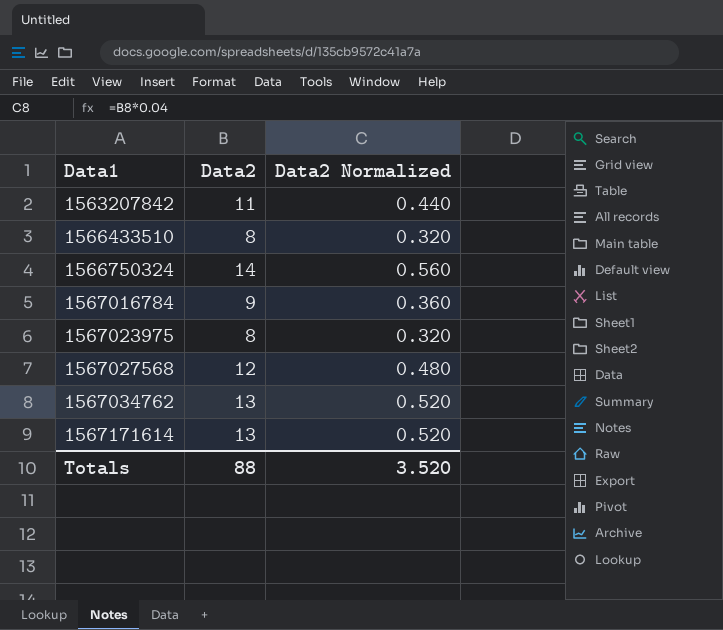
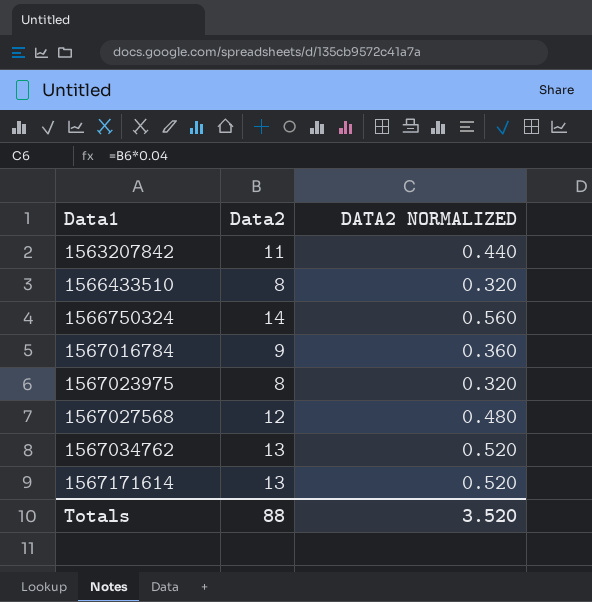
column name: Data2 Normalized -> DATA2 NORMALIZED

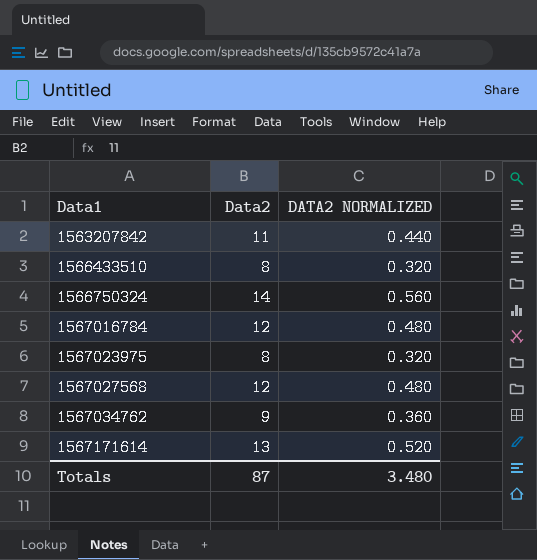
1567016784 | Data2: 9 -> 12
1567016784 | DATA2 NORMALIZED: 0.360 -> 0.480
1567034762 | Data2: 13 -> 9
1567034762 | DATA2 NORMALIZED: 0.520 -> 0.360
Totals | Data2: 88 -> 87
Totals | DATA2 NORMALIZED: 3.520 -> 3.480

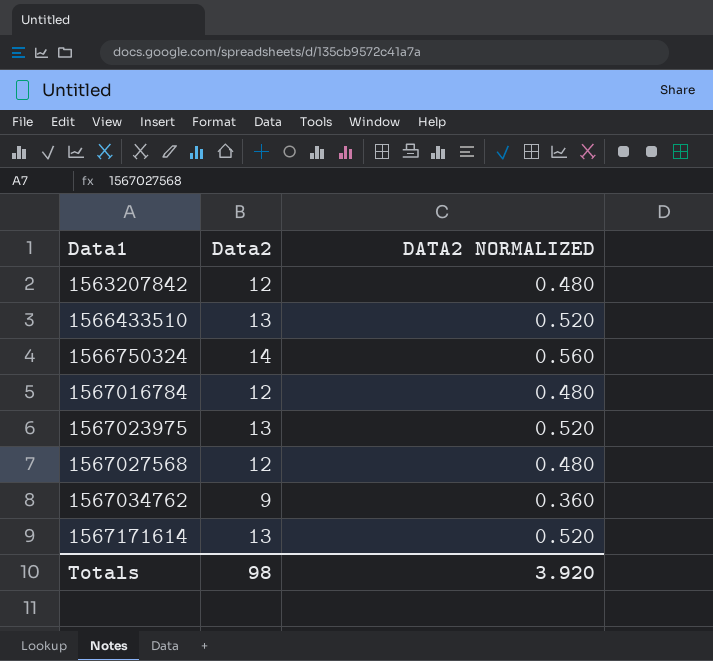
1563207842 | Data2: 11 -> 12
1563207842 | DATA2 NORMALIZED: 0.440 -> 0.480
1566433510 | Data2: 8 -> 13
1566433510 | DATA2 NORMALIZED: 0.320 -> 0.520
1567023975 | Data2: 8 -> 13
1567023975 | DATA2 NORMALIZED: 0.320 -> 0.520
Totals | Data2: 87 -> 98
Totals | DATA2 NORMALIZED: 3.480 -> 3.920

